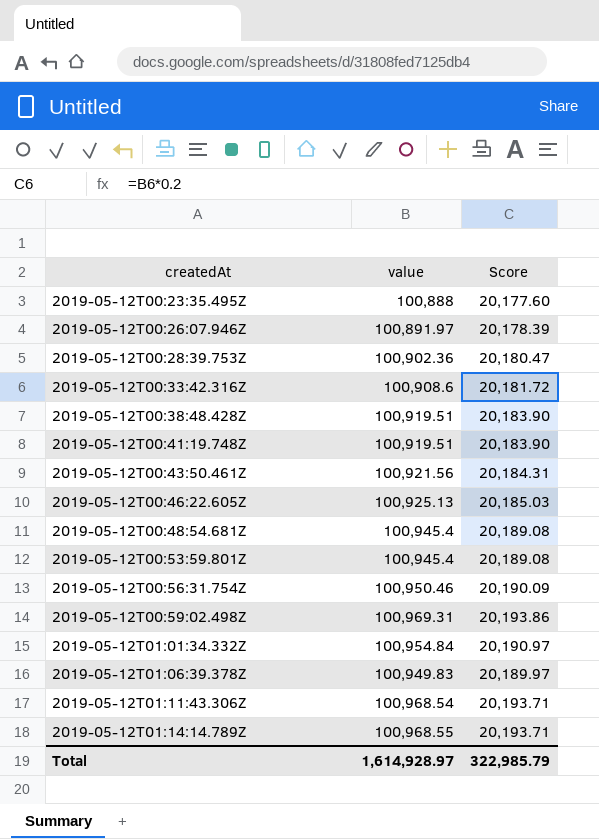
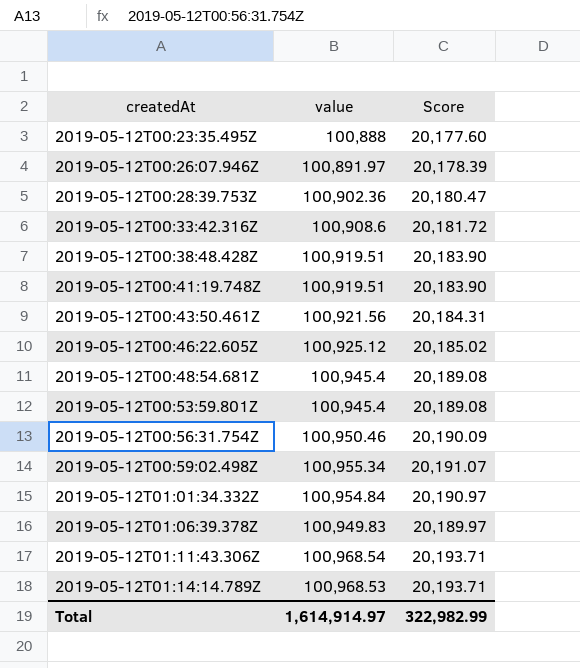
2019-05-12T00:46:22.605Z | value: 100,925.13 -> 100,925.12
2019-05-12T00:46:22.605Z | Score: 20,185.03 -> 20,185.02
2019-05-12T00:59:02.498Z | value: 100,969.31 -> 100,955.34
2019-05-12T00:59:02.498Z | Score: 20,193.86 -> 20,191.07
2019-05-12T01:14:14.789Z | value: 100,968.55 -> 100,968.53
Total | value: 1,614,928.97 -> 1,614,914.97
Total | Score: 322,985.79 -> 322,982.99

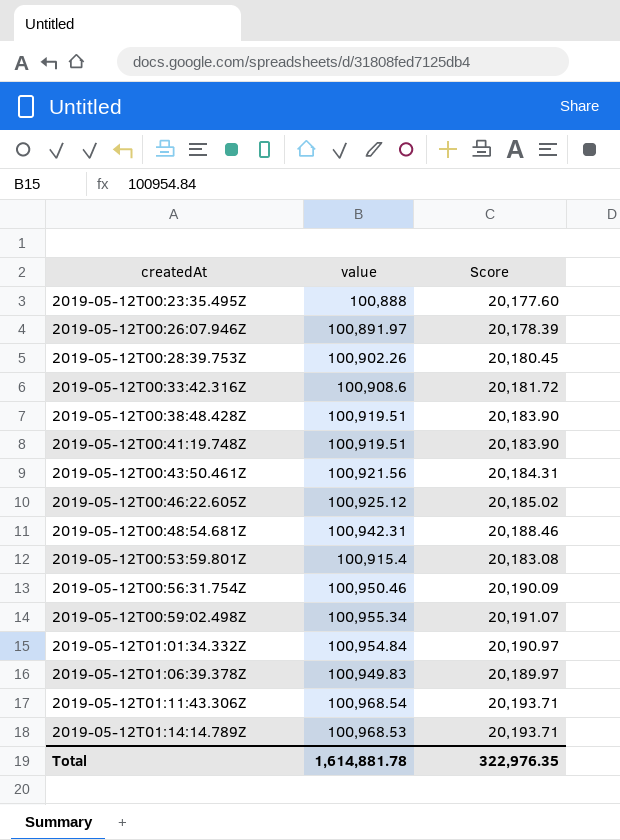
2019-05-12T00:28:39.753Z | value: 100,902.36 -> 100,902.26
2019-05-12T00:28:39.753Z | Score: 20,180.47 -> 20,180.45
2019-05-12T00:48:54.681Z | value: 100,945.4 -> 100,942.31
2019-05-12T00:48:54.681Z | Score: 20,189.08 -> 20,188.46
2019-05-12T00:53:59.801Z | value: 100,945.4 -> 100,915.4
2019-05-12T00:53:59.801Z | Score: 20,189.08 -> 20,183.08
Total | value: 1,614,914.97 -> 1,614,881.78
Total | Score: 322,982.99 -> 322,976.35

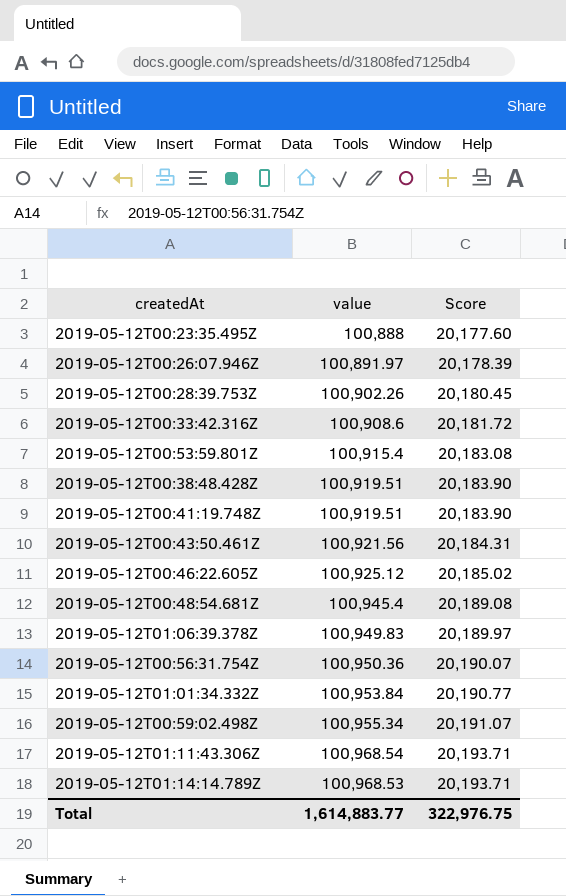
row order: createdAt ascending -> Score ascending
2019-05-12T00:48:54.681Z | value: 100,942.31 -> 100,945.4
2019-05-12T00:48:54.681Z | Score: 20,188.46 -> 20,189.08
2019-05-12T00:56:31.754Z | value: 100,950.46 -> 100,950.36
2019-05-12T00:56:31.754Z | Score: 20,190.09 -> 20,190.07
2019-05-12T01:01:34.332Z | value: 100,954.84 -> 100,953.84
2019-05-12T01:01:34.332Z | Score: 20,190.97 -> 20,190.77
Total | value: 1,614,881.78 -> 1,614,883.77
Total | Score: 322,976.35 -> 322,976.75

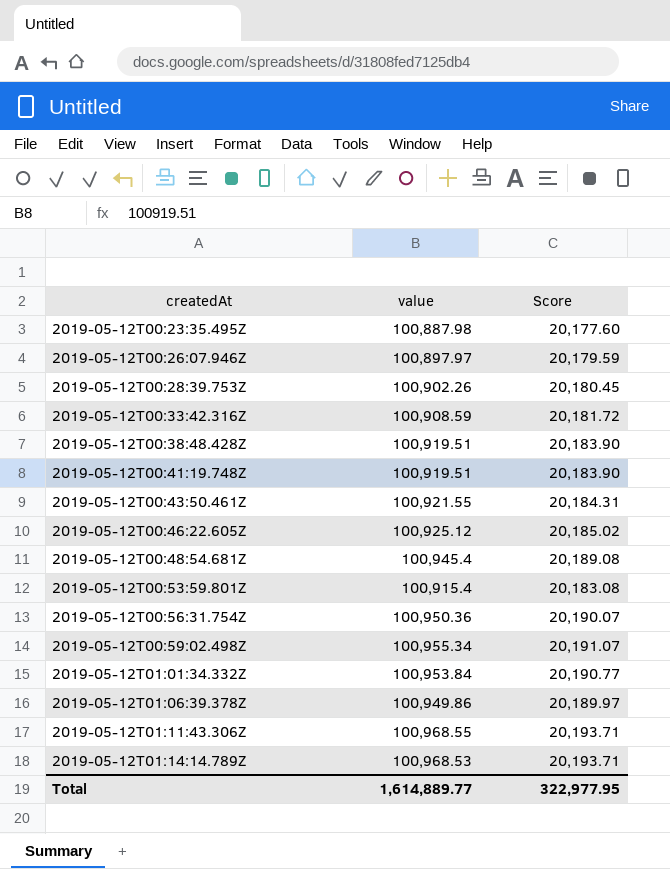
row order: Score ascending -> createdAt ascending
2019-05-12T00:23:35.495Z | value: 100,888 -> 100,887.98
2019-05-12T00:26:07.946Z | value: 100,891.97 -> 100,897.97
2019-05-12T00:26:07.946Z | Score: 20,178.39 -> 20,179.59
2019-05-12T00:33:42.316Z | value: 100,908.6 -> 100,908.59
2019-05-12T00:43:50.461Z | value: 100,921.56 -> 100,921.55
2019-05-12T01:06:39.378Z | value: 100,949.83 -> 100,949.86
2019-05-12T01:11:43.306Z | value: 100,968.54 -> 100,968.55
Total | value: 1,614,883.77 -> 1,614,889.77
Total | Score: 322,976.75 -> 322,977.95

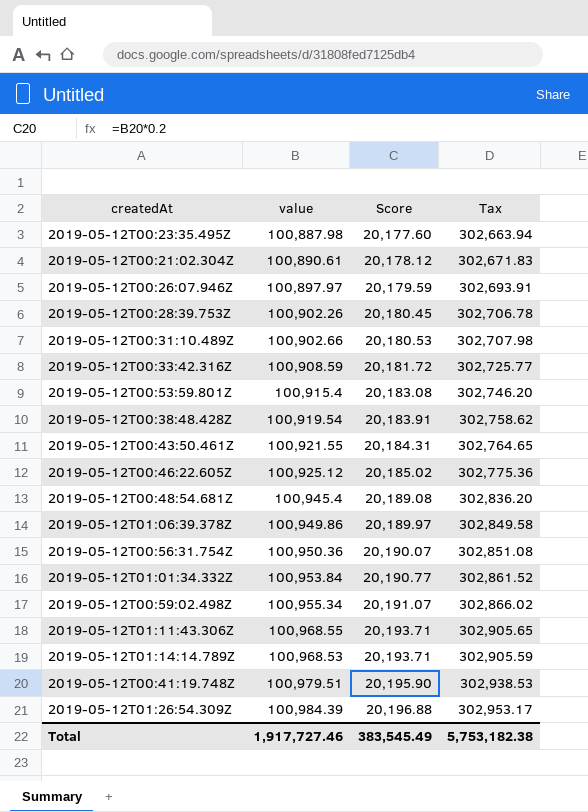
row order: createdAt ascending -> Score ascending
column Tax | formula: none -> [value] * 3
row 2019-05-12T00:21:02.304Z: none -> 100,890.61 | 20,178.12 | 302,671.83
row 2019-05-12T00:31:10.489Z: none -> 100,902.66 | 20,180.53 | 302,707.98
2019-05-12T00:38:48.428Z | value: 100,919.51 -> 100,919.54
2019-05-12T00:38:48.428Z | Score: 20,183.90 -> 20,183.91
2019-05-12T00:41:19.748Z | value: 100,919.51 -> 100,979.51
2019-05-12T00:41:19.748Z | Score: 20,183.90 -> 20,195.90
row 2019-05-12T01:26:54.309Z: none -> 100,984.39 | 20,196.88 | 302,953.17
Total | value: 1,614,889.77 -> 1,917,727.46
Total | Score: 322,977.95 -> 383,545.49

